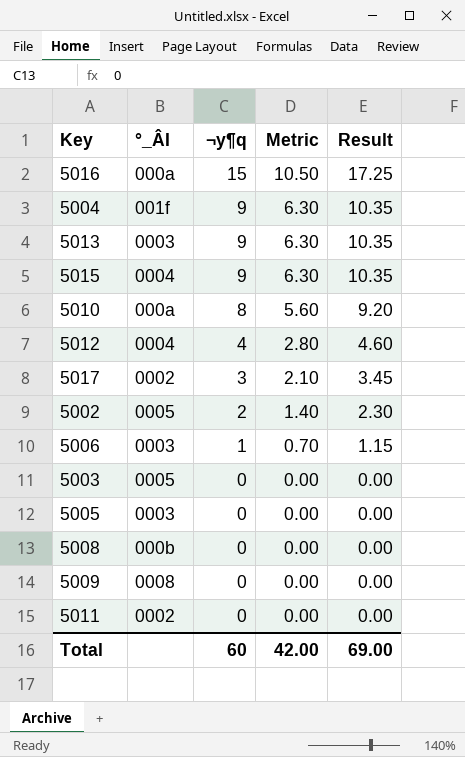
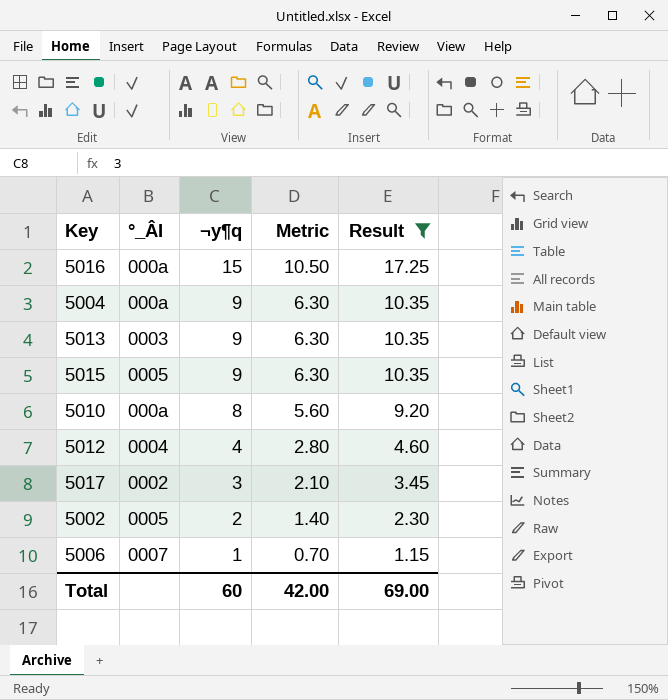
filter: none -> Result != 0.00
5004 | °_ÂI: 001f -> 000a
5015 | °_ÂI: 0004 -> 0005
5006 | °_ÂI: 0003 -> 0007

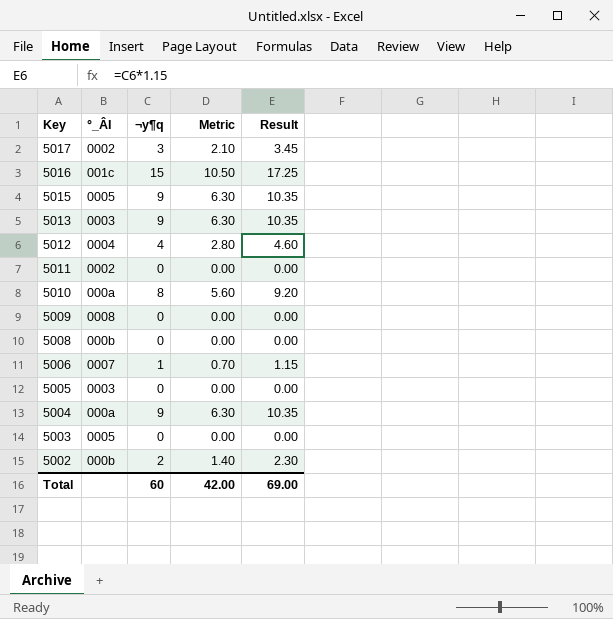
filter: Result != 0.00 -> none
row order: ¬y¶q descending -> Key descending
5016 | °_ÂI: 000a -> 001c
5002 | °_ÂI: 0005 -> 000b

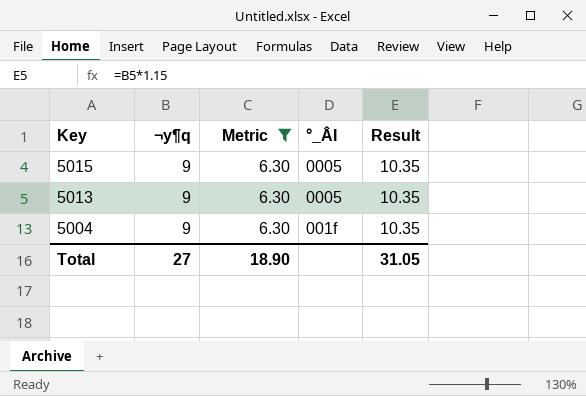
filter: none -> Metric = 6.30
column °_ÂI | position: 2 -> 4
5013 | °_ÂI: 0003 -> 0005
5004 | °_ÂI: 000a -> 001f
Total | ¬y¶q: 60 -> 27
Total | Metric: 42.00 -> 18.90
Total | Result: 69.00 -> 31.05

